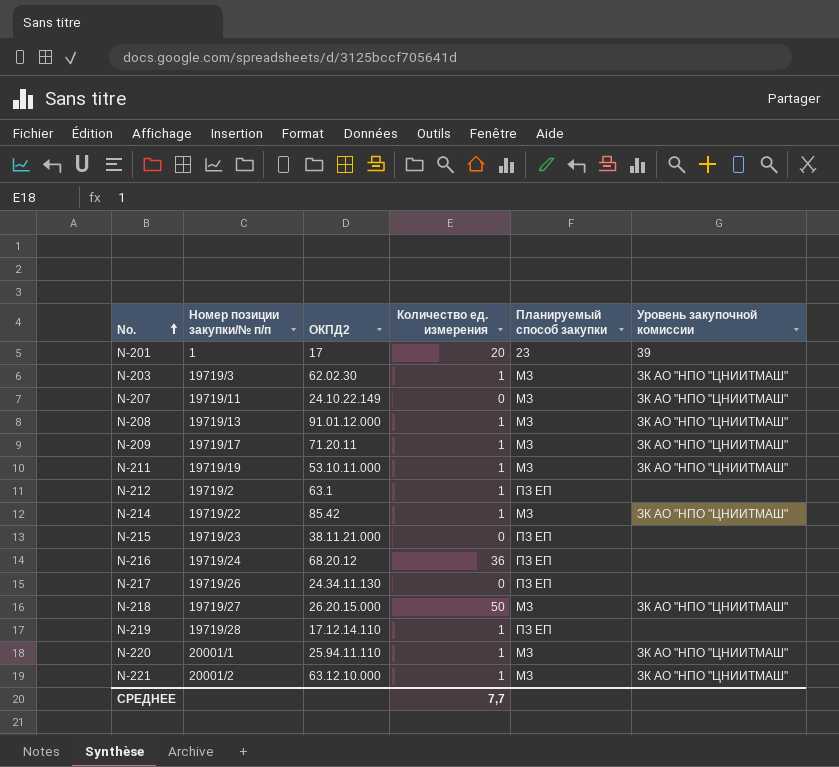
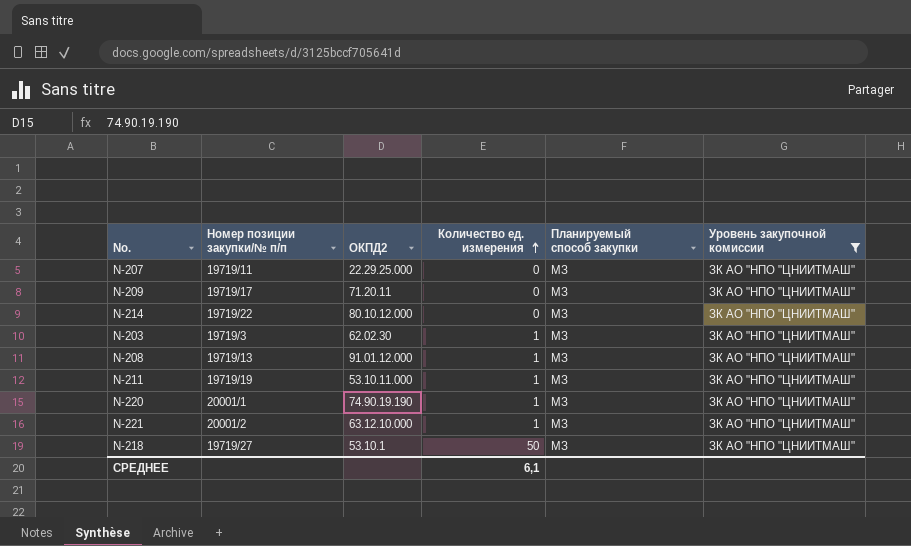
filter: none -> Уровень закупочной комиссии = ЗК АО "НПО "ЦНИИТМАШ"
row order: No. ascending -> Количество ед. измерения ascending
N-207 | ОКПД2: 24.10.22.149 -> 22.29.25.000
N-209 | Количество ед. измерения: 1 -> 0
N-214 | ОКПД2: 85.42 -> 80.10.12.000
N-214 | Количество ед. измерения: 1 -> 0
N-220 | ОКПД2: 25.94.11.110 -> 74.90.19.190
N-218 | ОКПД2: 26.20.15.000 -> 53.10.1
СРЕДНЕЕ | Количество ед. измерения: 7,7 -> 6,1

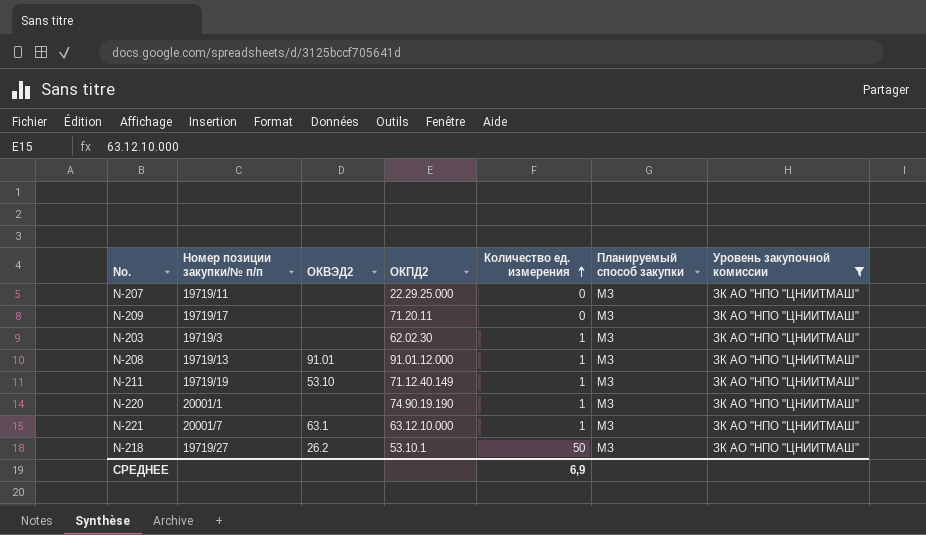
column ОКВЭД2 | position: none -> 3
row N-214: 19719/22 | 80.10.12.000 | 0 | МЗ | ЗК АО "НПО "ЦНИИТМАШ" -> none
N-211 | ОКПД2: 53.10.11.000 -> 71.12.40.149
N-221 | Номер позиции закупки/№ п/п: 20001/2 -> 20001/7
СРЕДНЕЕ | Количество ед. измерения: 6,1 -> 6,9

